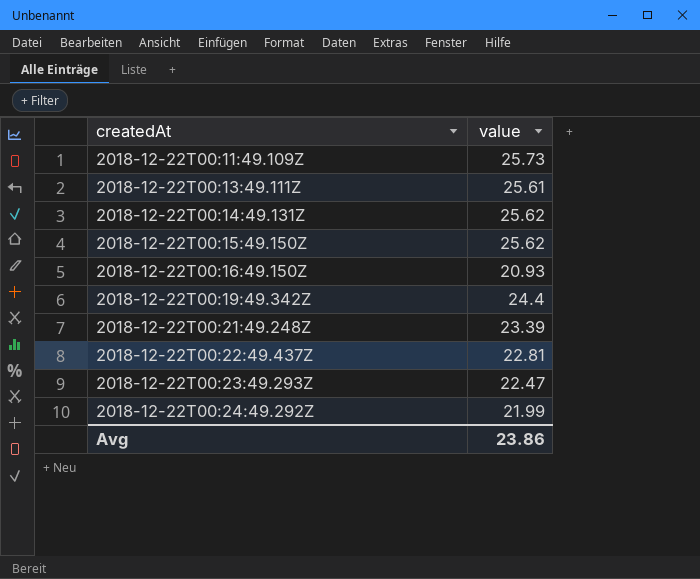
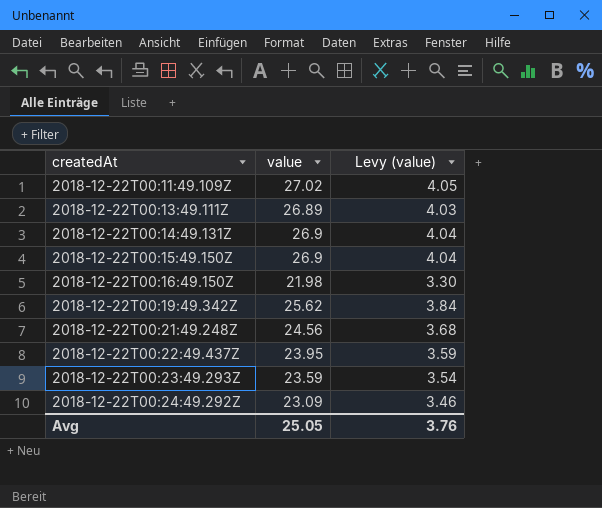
column Levy (value) | formula: none -> [value] * 0.15
2018-12-22T00:11:49.109Z | value: 25.73 -> 27.02
2018-12-22T00:13:49.111Z | value: 25.61 -> 26.89
2018-12-22T00:14:49.131Z | value: 25.62 -> 26.9
2018-12-22T00:15:49.150Z | value: 25.62 -> 26.9
2018-12-22T00:16:49.150Z | value: 20.93 -> 21.98
2018-12-22T00:19:49.342Z | value: 24.4 -> 25.62
2018-12-22T00:21:49.248Z | value: 23.39 -> 24.56
2018-12-22T00:22:49.437Z | value: 22.81 -> 23.95
2018-12-22T00:23:49.293Z | value: 22.47 -> 23.59
2018-12-22T00:24:49.292Z | value: 21.99 -> 23.09
Avg | value: 23.86 -> 25.05

